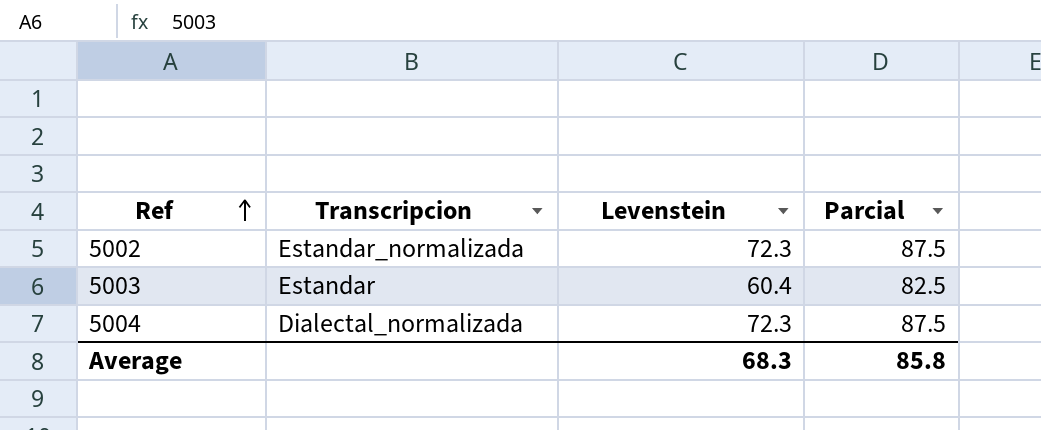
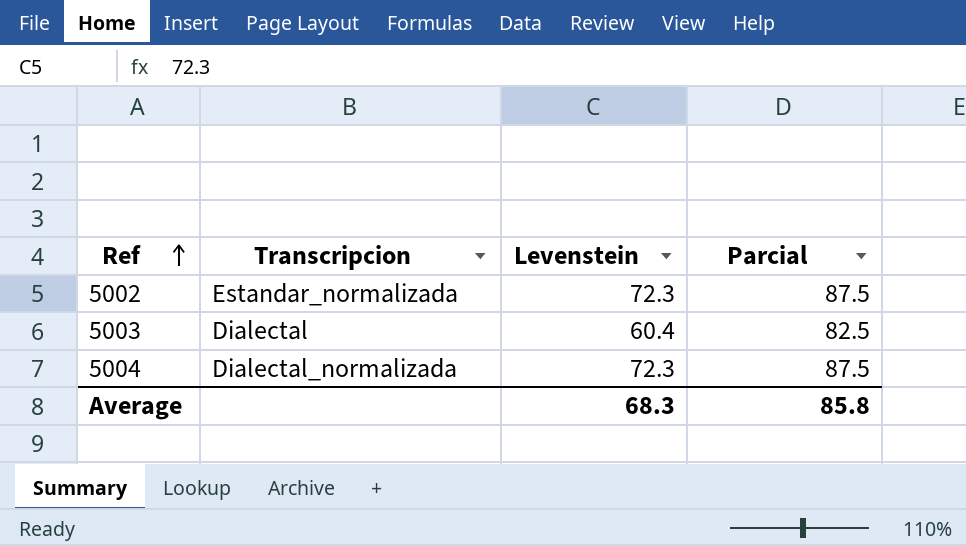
5003 | Transcripcion: Estandar -> Dialectal

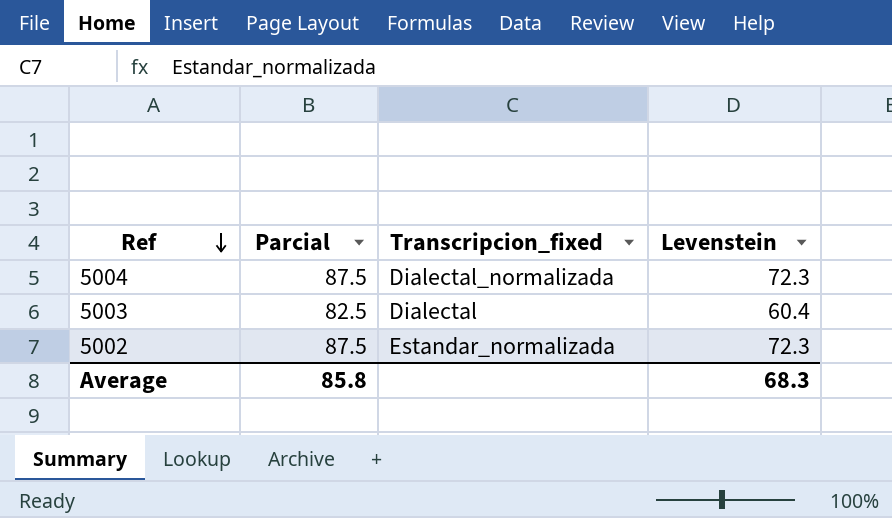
row order: Ref ascending -> Ref descending
column Parcial | position: 4 -> 2
column name: Transcripcion -> Transcripcion_fixed

